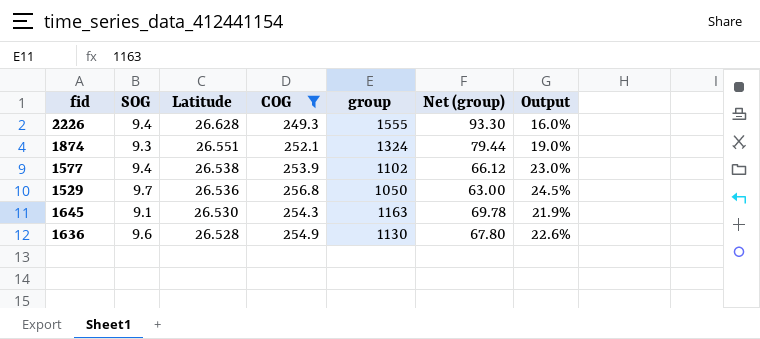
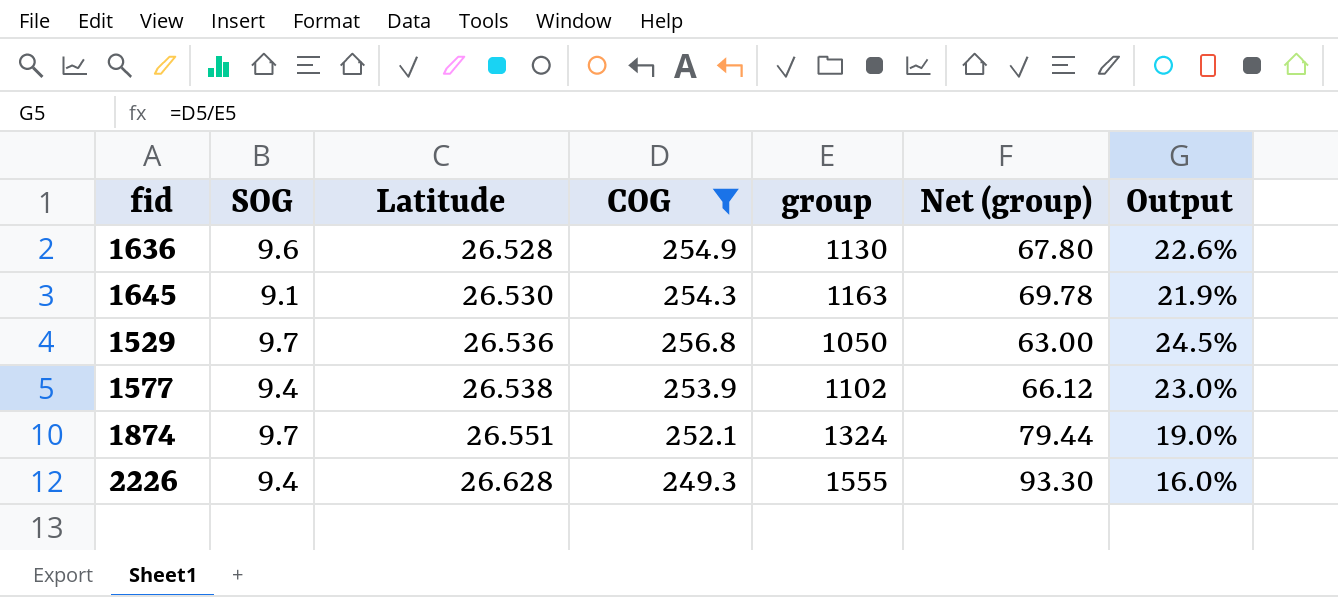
row order: Latitude descending -> Latitude ascending
1874 | SOG: 9.3 -> 9.7

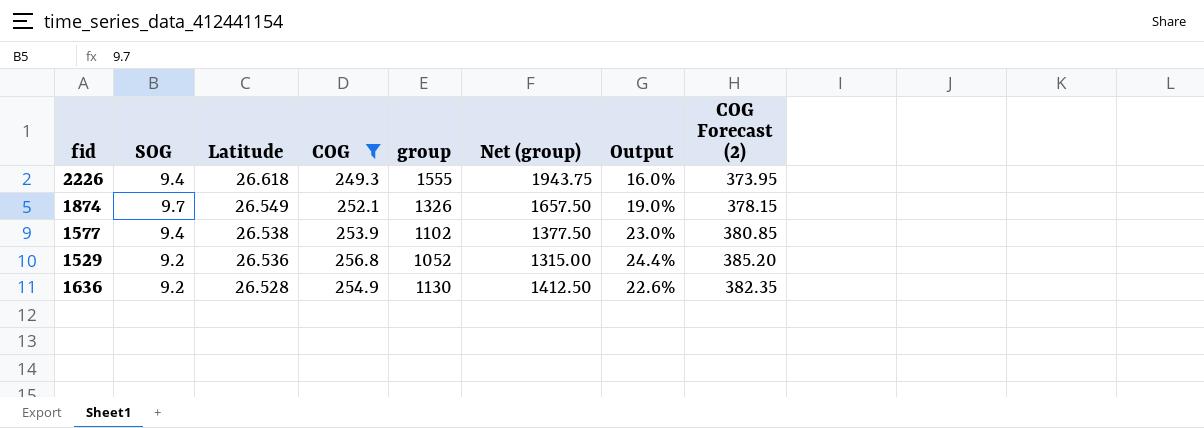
row order: Latitude ascending -> Latitude descending
column Net (group) | formula: [group] * 0.06 -> [group] * 1.25
column COG Forecast (2) | formula: none -> [COG] * 1.5
row 1645: 9.1 | 26.530 | 254.3 | 1163 | 69.78 | 21.9% -> none
2226 | Latitude: 26.628 -> 26.618
1874 | Latitude: 26.551 -> 26.549
1874 | group: 1324 -> 1326
1529 | SOG: 9.7 -> 9.2
1529 | group: 1050 -> 1052
1529 | Output: 24.5% -> 24.4%
1636 | SOG: 9.6 -> 9.2

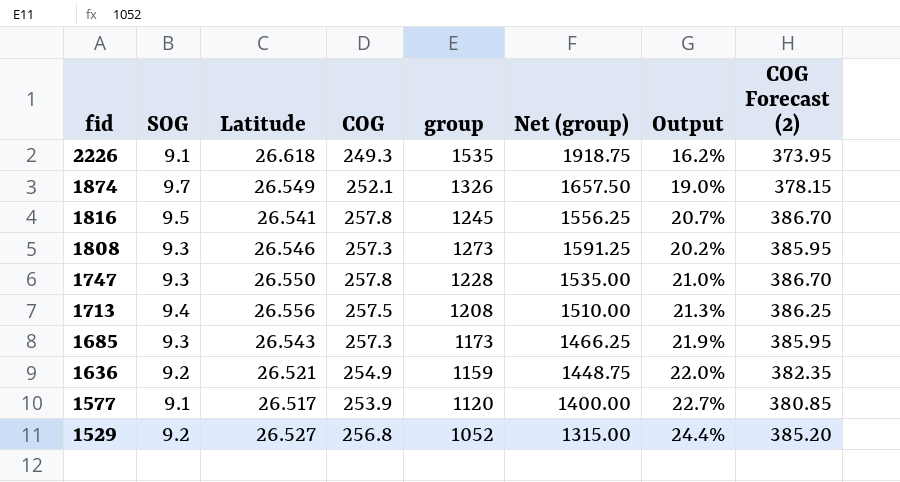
filter: COG <= 256.8 -> none
row order: Latitude descending -> fid descending
2226 | SOG: 9.4 -> 9.1
2226 | group: 1555 -> 1535
2226 | Net (group): 1943.75 -> 1918.75
2226 | Output: 16.0% -> 16.2%
1636 | Latitude: 26.528 -> 26.521
1636 | group: 1130 -> 1159
1636 | Net (group): 1412.50 -> 1448.75
1636 | Output: 22.6% -> 22.0%
1577 | SOG: 9.4 -> 9.1
1577 | Latitude: 26.538 -> 26.517
1577 | group: 1102 -> 1120
1577 | Net (group): 1377.50 -> 1400.00
1577 | Output: 23.0% -> 22.7%
1529 | Latitude: 26.536 -> 26.527

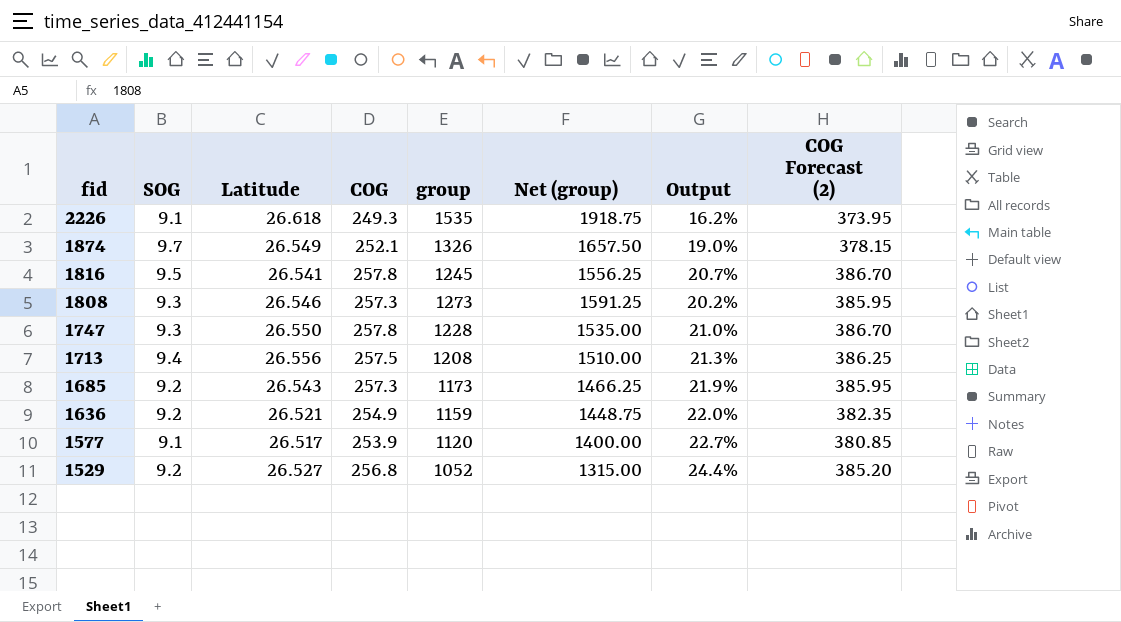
1685 | SOG: 9.3 -> 9.2

